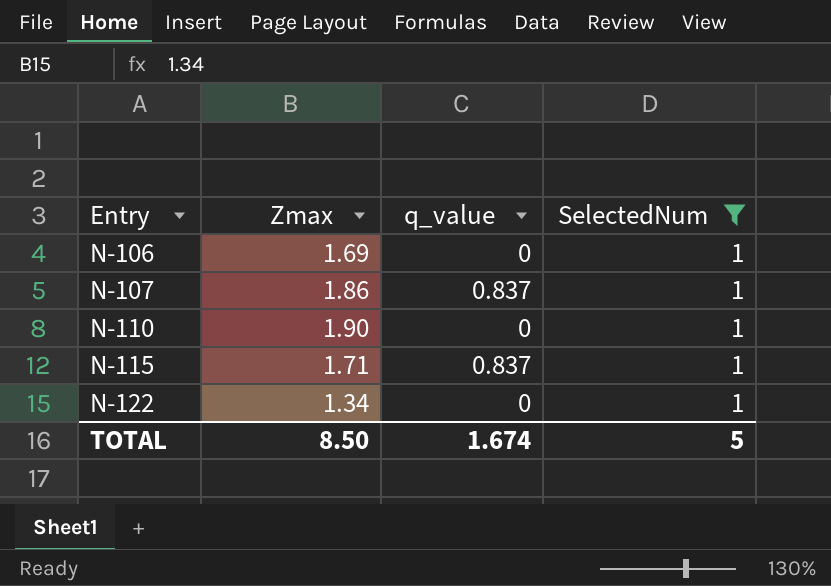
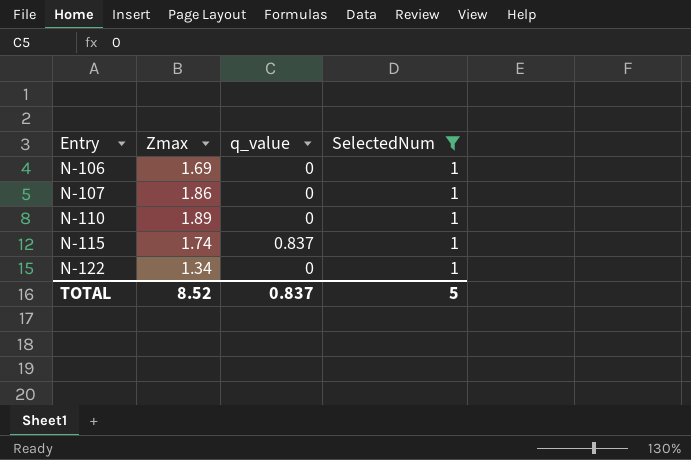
N-107 | q_value: 0.837 -> 0
N-110 | Zmax: 1.90 -> 1.89
N-115 | Zmax: 1.71 -> 1.74
TOTAL | Zmax: 8.50 -> 8.52
TOTAL | q_value: 1.674 -> 0.837

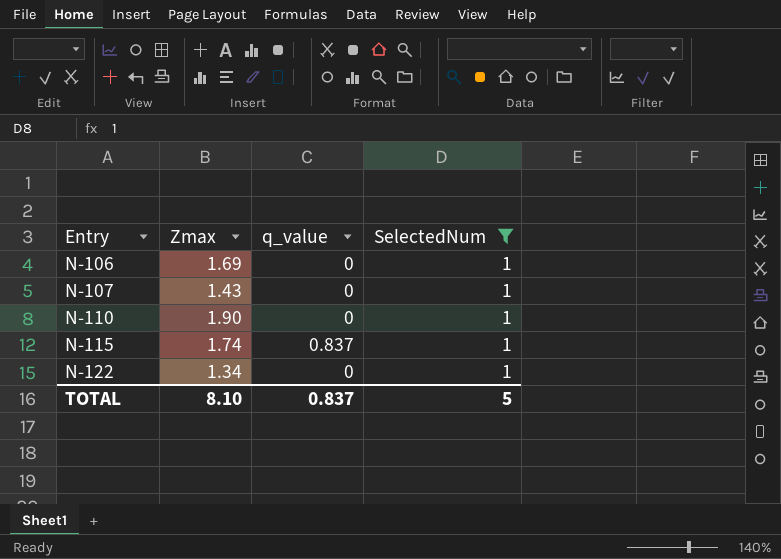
N-107 | Zmax: 1.86 -> 1.43
N-110 | Zmax: 1.89 -> 1.90
TOTAL | Zmax: 8.52 -> 8.10

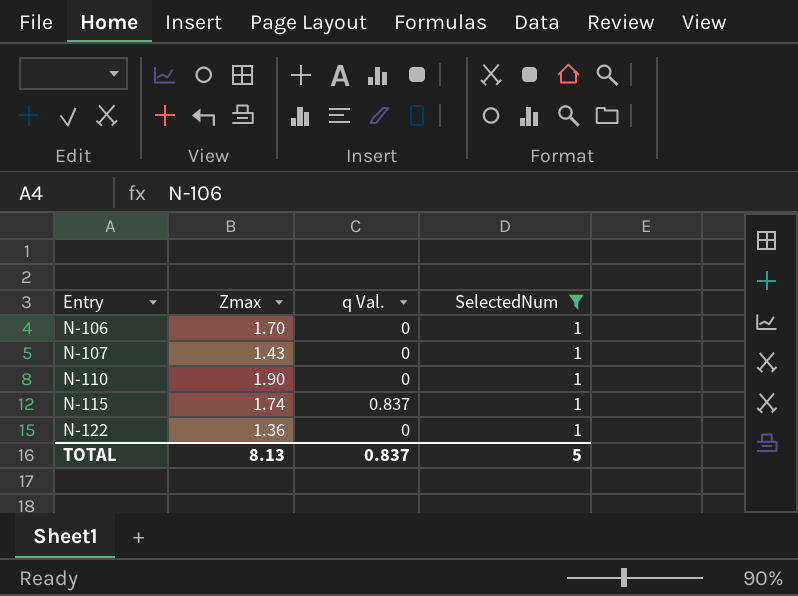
column name: q_value -> q Val.
N-106 | Zmax: 1.69 -> 1.70
N-122 | Zmax: 1.34 -> 1.36
TOTAL | Zmax: 8.10 -> 8.13

